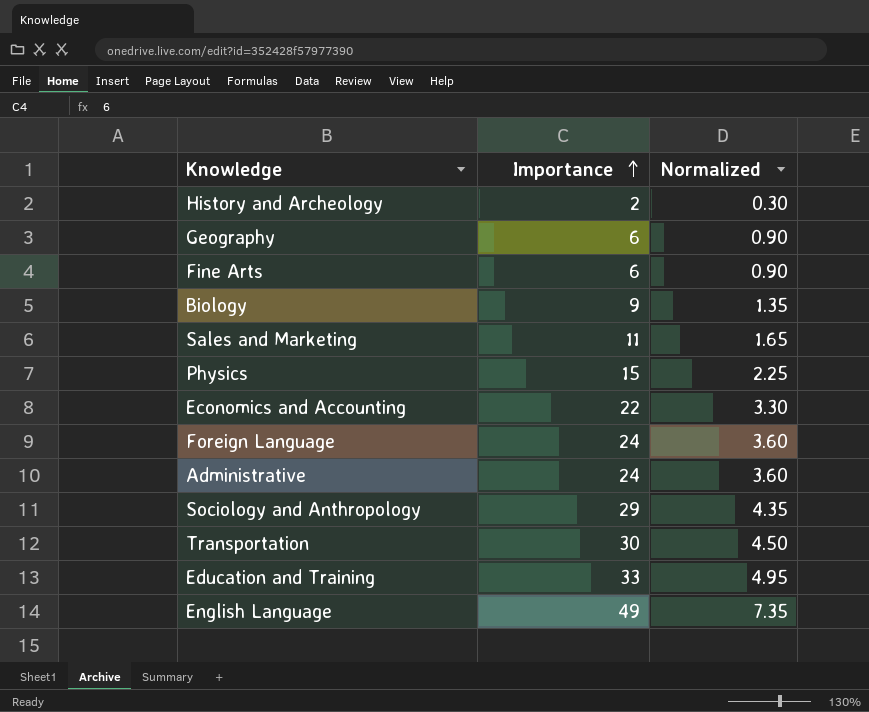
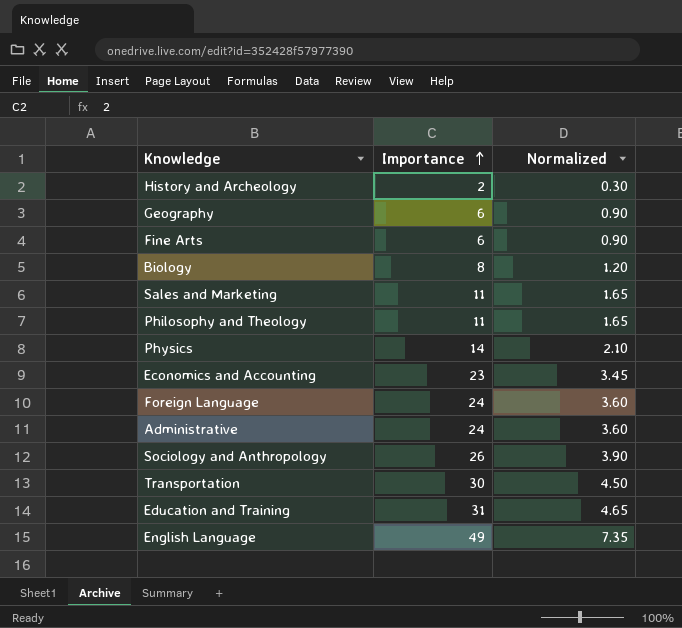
Biology | Importance: 9 -> 8
Biology | Normalized: 1.35 -> 1.20
row Philosophy and Theology: none -> 11 | 1.65
Physics | Importance: 15 -> 14
Physics | Normalized: 2.25 -> 2.10
Economics and Accounting | Importance: 22 -> 23
Economics and Accounting | Normalized: 3.30 -> 3.45
Sociology and Anthropology | Importance: 29 -> 26
Sociology and Anthropology | Normalized: 4.35 -> 3.90
Education and Training | Importance: 33 -> 31
Education and Training | Normalized: 4.95 -> 4.65

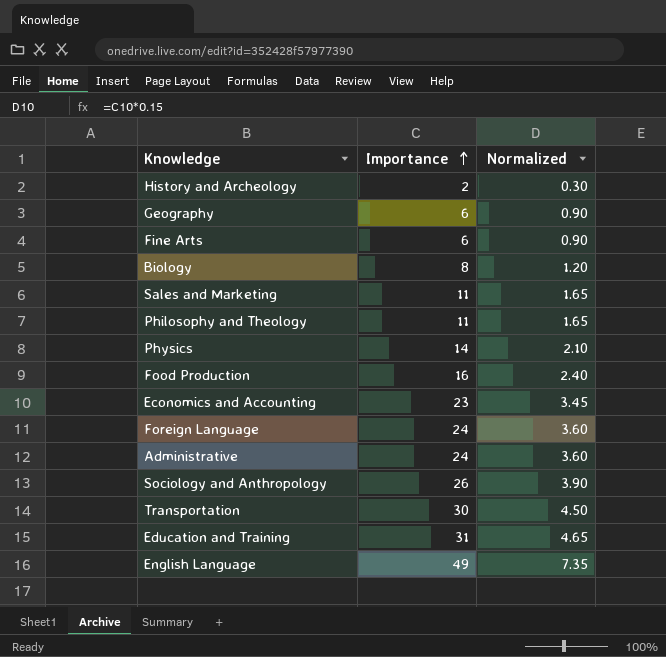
row Food Production: none -> 16 | 2.40

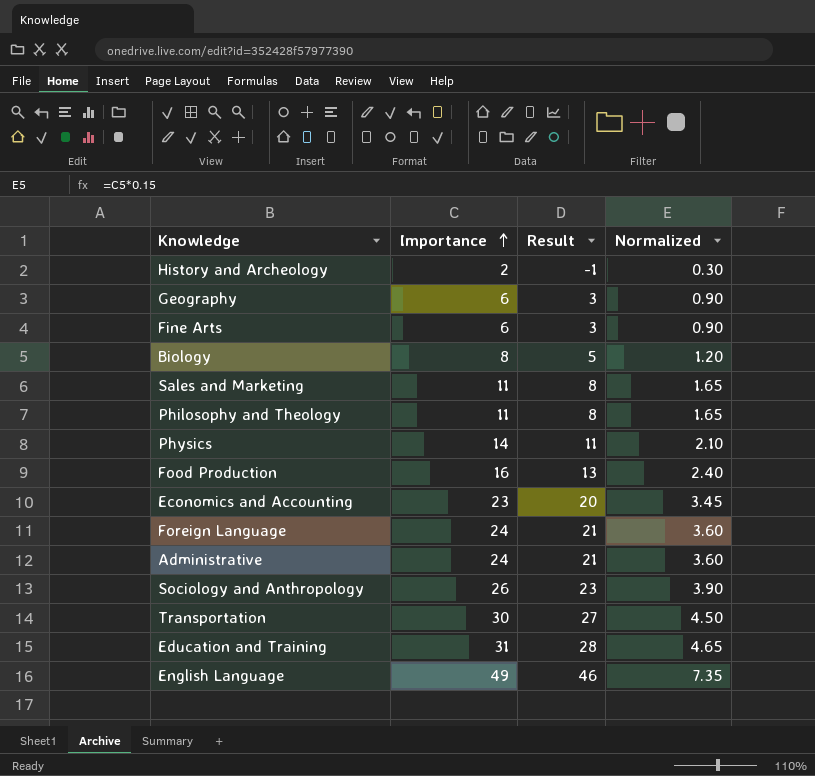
column Result | formula: none -> [Importance] - 3

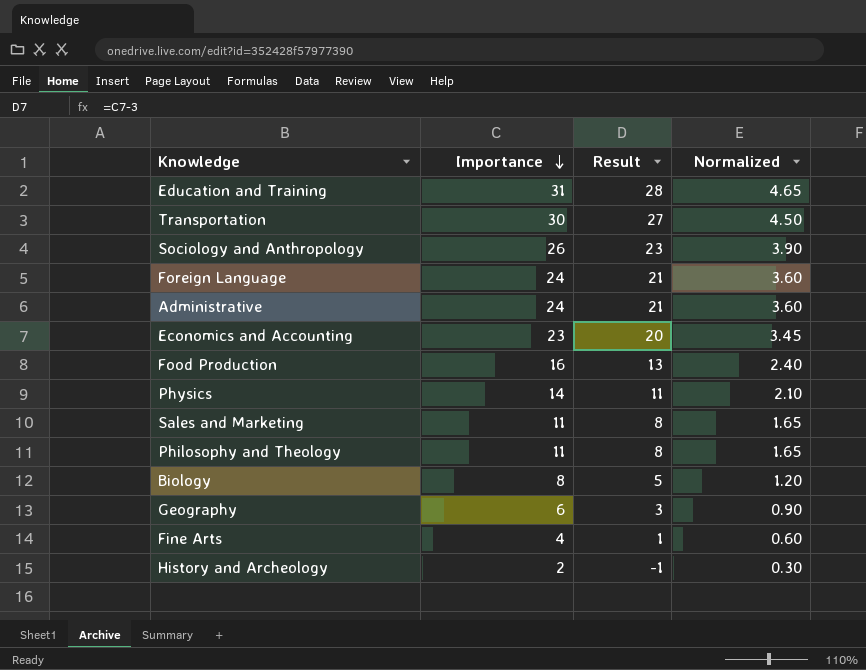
row order: Importance ascending -> Importance descending
row English Language: 49 | 46 | 7.35 -> none
Fine Arts | Importance: 6 -> 4
Fine Arts | Result: 3 -> 1
Fine Arts | Normalized: 0.90 -> 0.60

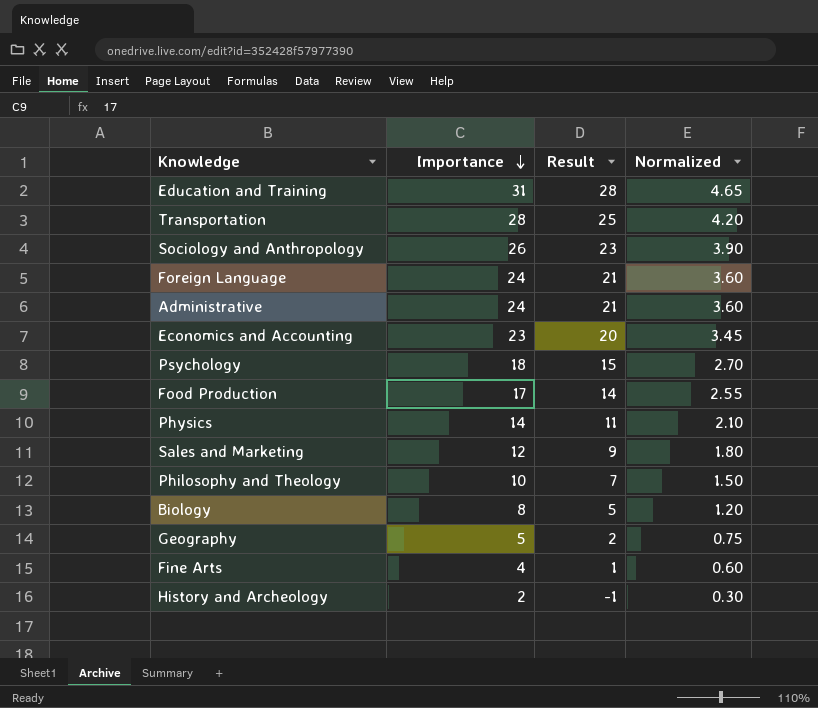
Transportation | Importance: 30 -> 28
Transportation | Result: 27 -> 25
Transportation | Normalized: 4.50 -> 4.20
row Psychology: none -> 18 | 15 | 2.70
Food Production | Importance: 16 -> 17
Food Production | Result: 13 -> 14
Food Production | Normalized: 2.40 -> 2.55
Sales and Marketing | Importance: 11 -> 12
Sales and Marketing | Result: 8 -> 9
Sales and Marketing | Normalized: 1.65 -> 1.80
Philosophy and Theology | Importance: 11 -> 10
Philosophy and Theology | Result: 8 -> 7
Philosophy and Theology | Normalized: 1.65 -> 1.50
Geography | Importance: 6 -> 5
Geography | Result: 3 -> 2
Geography | Normalized: 0.90 -> 0.75

